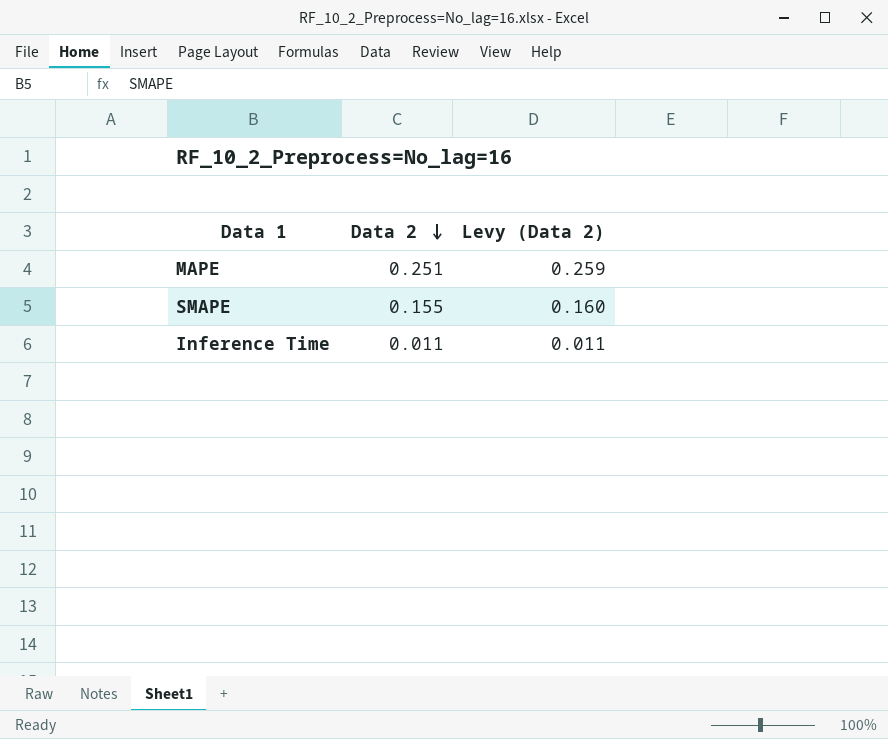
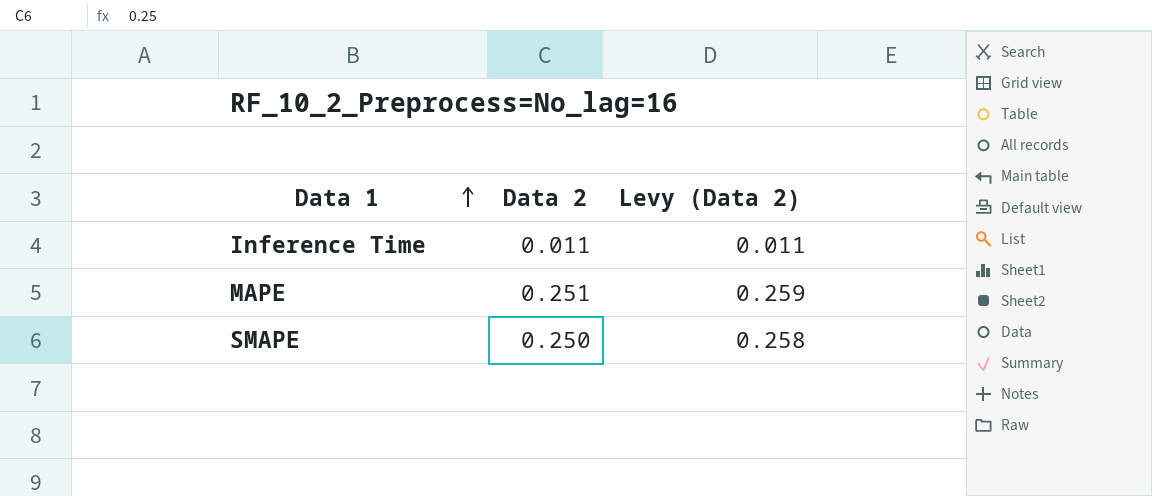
row order: Data 2 descending -> Data 1 ascending
SMAPE | Data 2: 0.155 -> 0.250
SMAPE | Levy (Data 2): 0.160 -> 0.258

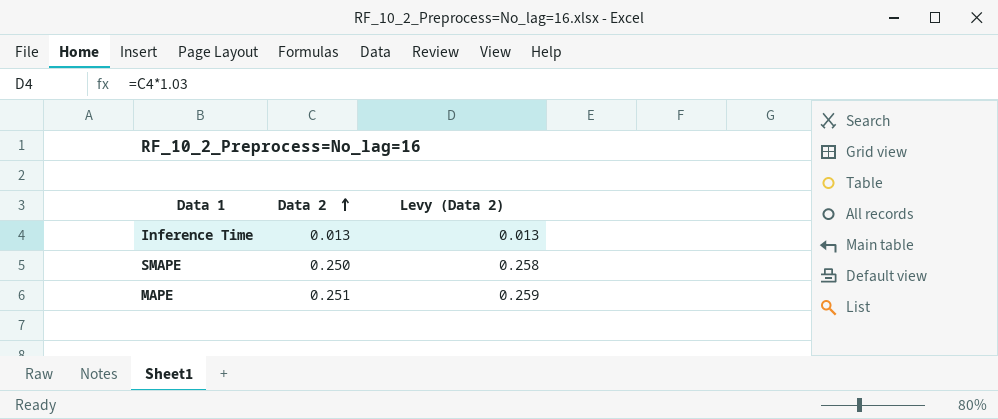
row order: Data 1 ascending -> Data 2 ascending
Inference Time | Data 2: 0.011 -> 0.013
Inference Time | Levy (Data 2): 0.011 -> 0.013

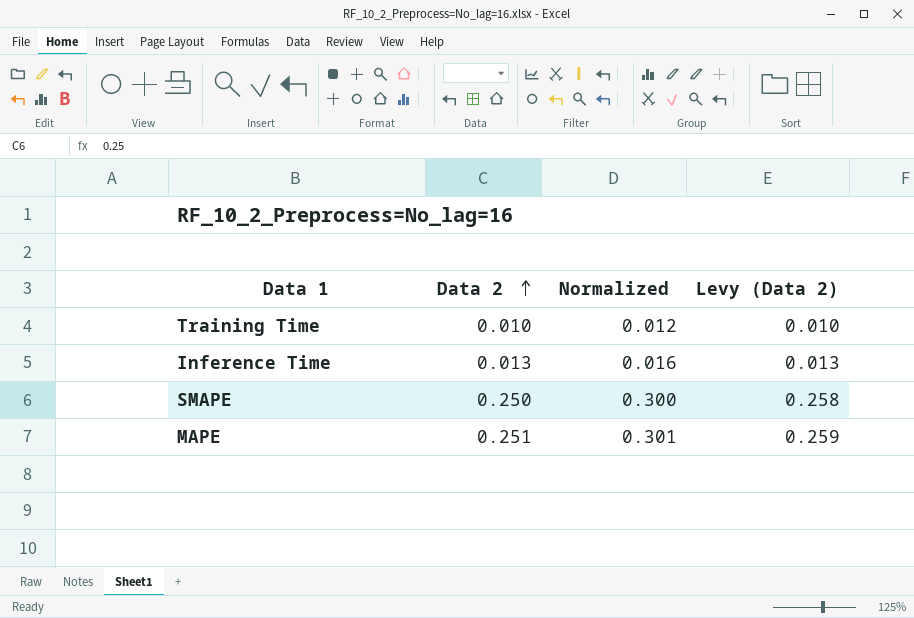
column Normalized | formula: none -> [Data 2] * 1.2
row Training Time: none -> 0.010 | 0.012 | 0.010

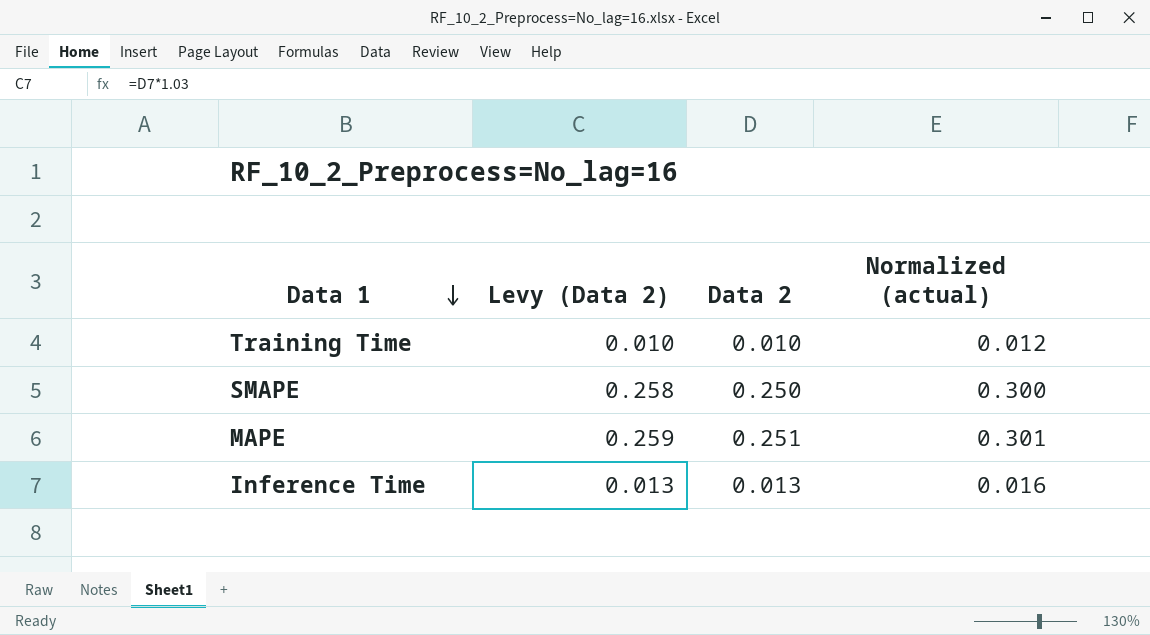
row order: Data 2 ascending -> Data 1 descending
column Levy (Data 2) | position: 4 -> 2
column name: Normalized -> Normalized (actual)

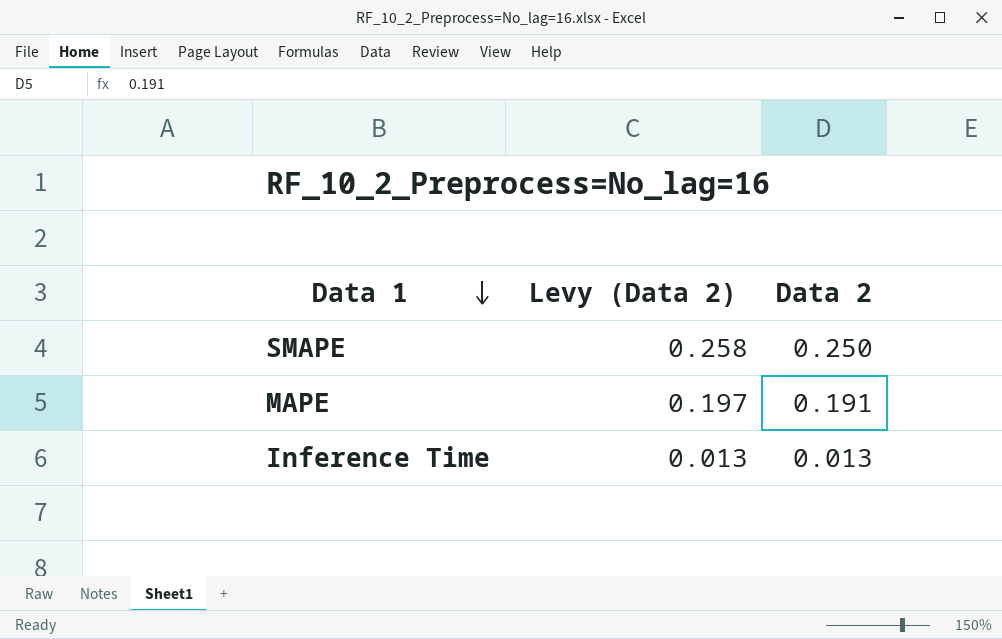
column Normalized (actual) | formula: [Data 2] * 1.2 -> none
row Training Time: 0.010 | 0.010 | 0.012 -> none
MAPE | Levy (Data 2): 0.259 -> 0.197
MAPE | Data 2: 0.251 -> 0.191

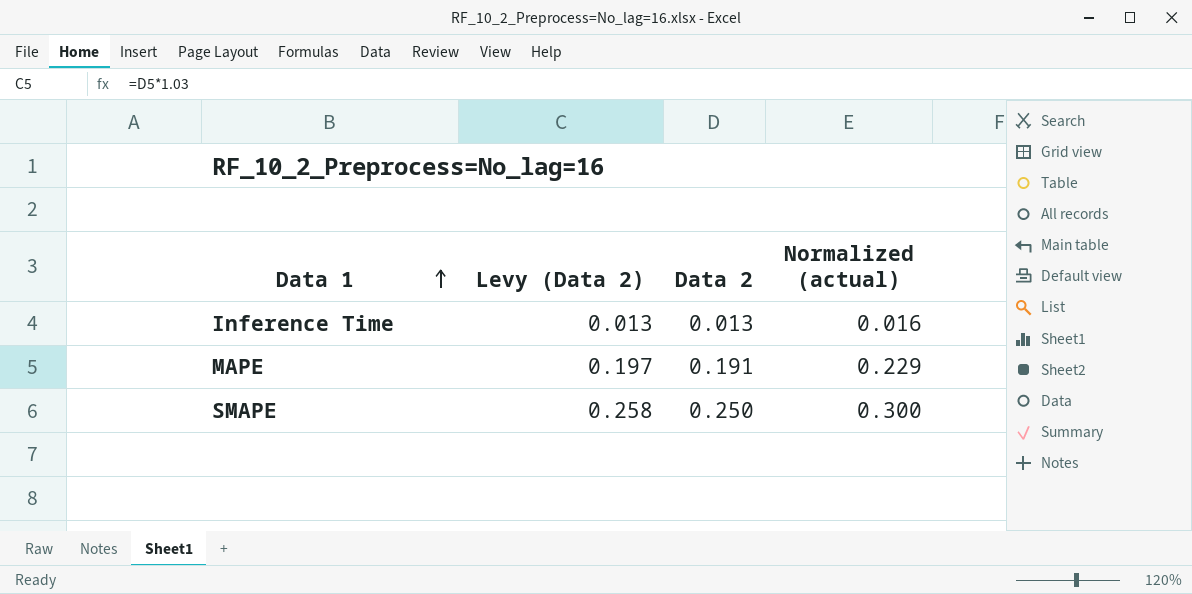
row order: Data 1 descending -> Data 1 ascending
column Normalized (actual) | formula: none -> [Data 2] * 1.2

